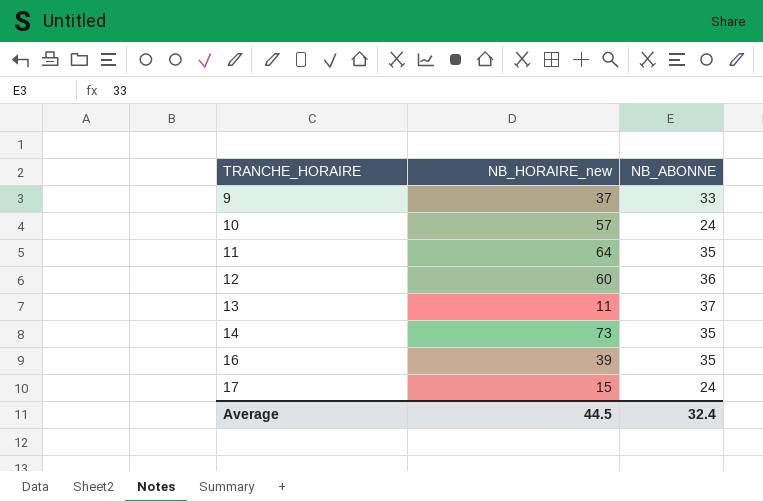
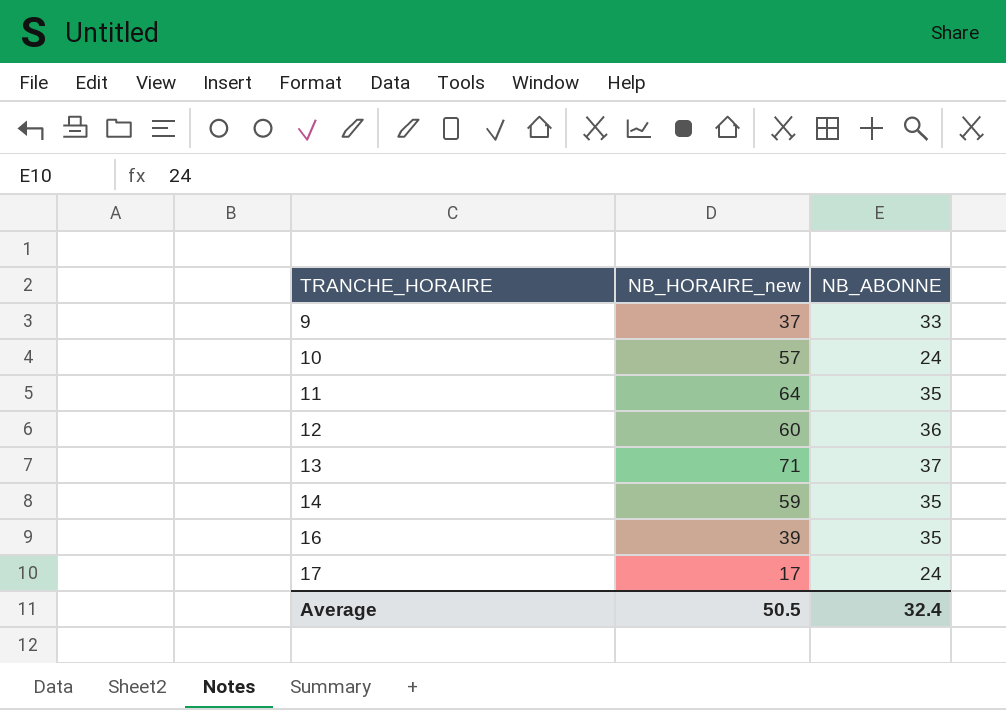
13 | NB_HORAIRE_new: 11 -> 71
14 | NB_HORAIRE_new: 73 -> 59
17 | NB_HORAIRE_new: 15 -> 17
Average | NB_HORAIRE_new: 44.5 -> 50.5

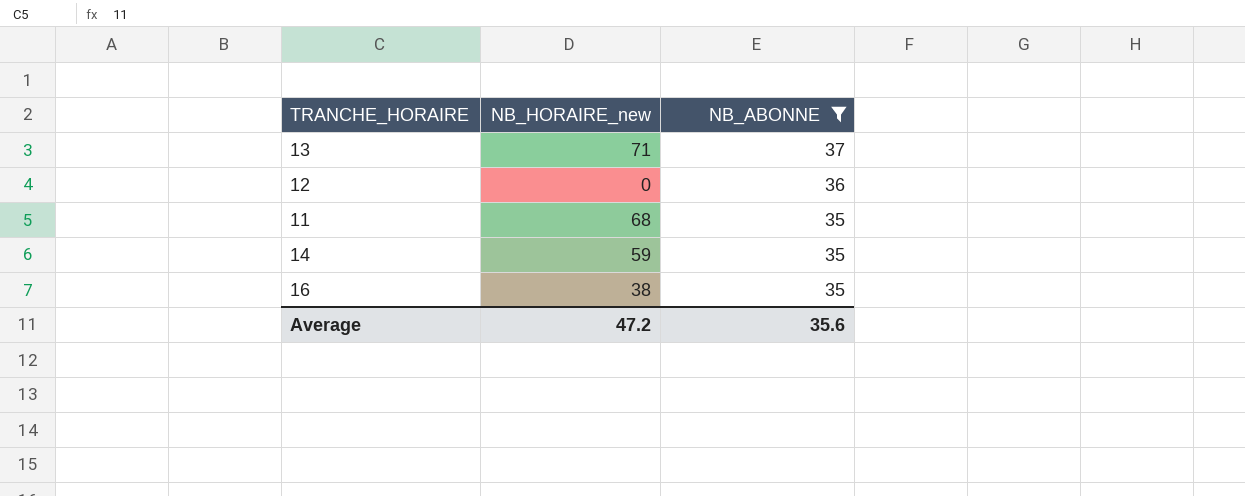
filter: none -> NB_ABONNE >= 35
row order: TRANCHE_HORAIRE ascending -> NB_ABONNE descending
12 | NB_HORAIRE_new: 60 -> 0
11 | NB_HORAIRE_new: 64 -> 68
16 | NB_HORAIRE_new: 39 -> 38
Average | NB_HORAIRE_new: 50.5 -> 47.2
Average | NB_ABONNE: 32.4 -> 35.6

